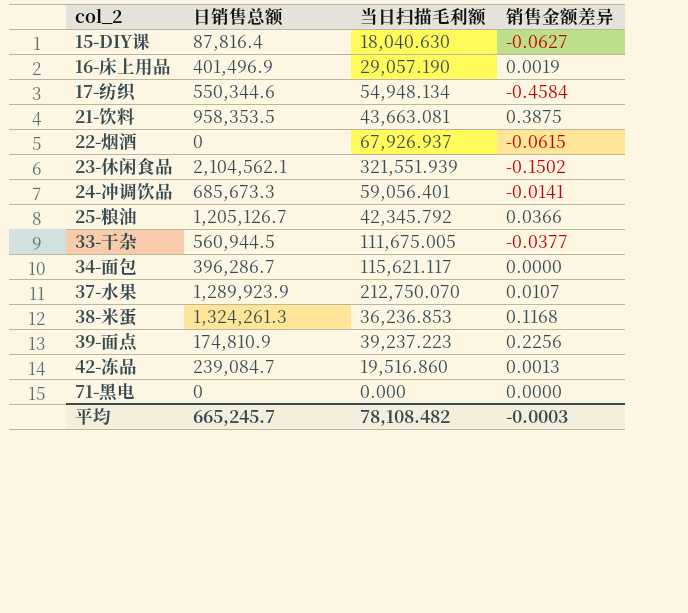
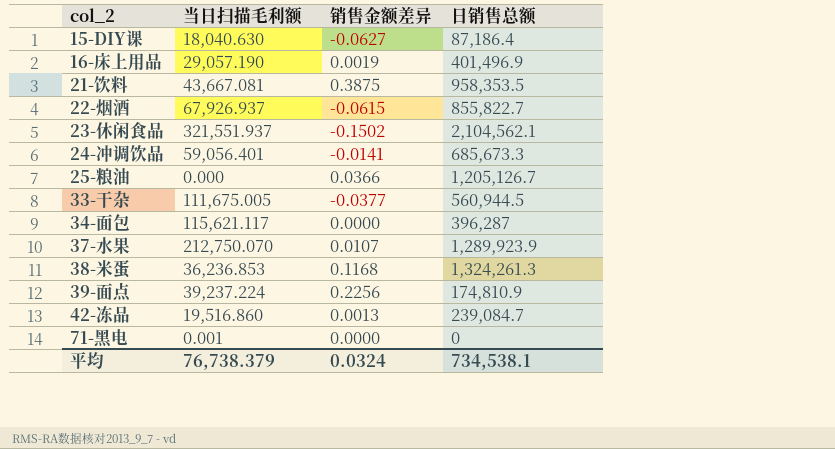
column 日销售总额 | position: 2 -> 4
row 17-纺织: 550,344.6 | 54,948.134 | -0.4584 -> none
15-DIY课 | 日销售总额: 87,816.4 -> 87,186.4
21-饮料 | 当日扫描毛利额: 43,663.081 -> 43,667.081
22-烟酒 | 日销售总额: 0 -> 855,822.7
23-休闲食品 | 当日扫描毛利额: 321,551.939 -> 321,551.937
25-粮油 | 当日扫描毛利额: 42,345.792 -> 0.000
34-面包 | 日销售总额: 396,286.7 -> 396,287
39-面点 | 当日扫描毛利额: 39,237.223 -> 39,237.224
71-黑电 | 当日扫描毛利额: 0.000 -> 0.001
平均 | 当日扫描毛利额: 78,108.482 -> 76,738.379
平均 | 销售金额差异: -0.0003 -> 0.0324
平均 | 日销售总额: 665,245.7 -> 734,538.1

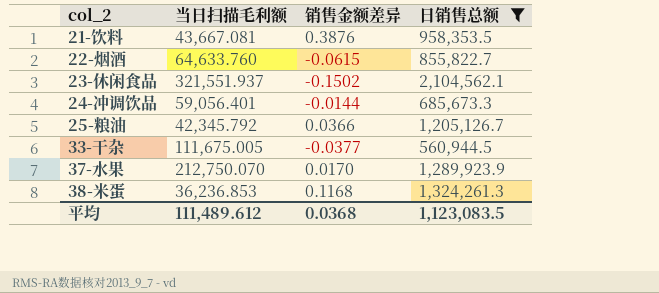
filter: none -> 日销售总额 >= 560,944.5
21-饮料 | 销售金额差异: 0.3875 -> 0.3876
22-烟酒 | 当日扫描毛利额: 67,926.937 -> 64,633.760
24-冲调饮品 | 销售金额差异: -0.0141 -> -0.0144
25-粮油 | 当日扫描毛利额: 0.000 -> 42,345.792
37-水果 | 销售金额差异: 0.0107 -> 0.0170
平均 | 当日扫描毛利额: 76,738.379 -> 111,489.612
平均 | 销售金额差异: 0.0324 -> 0.0368
平均 | 日销售总额: 734,538.1 -> 1,123,083.5

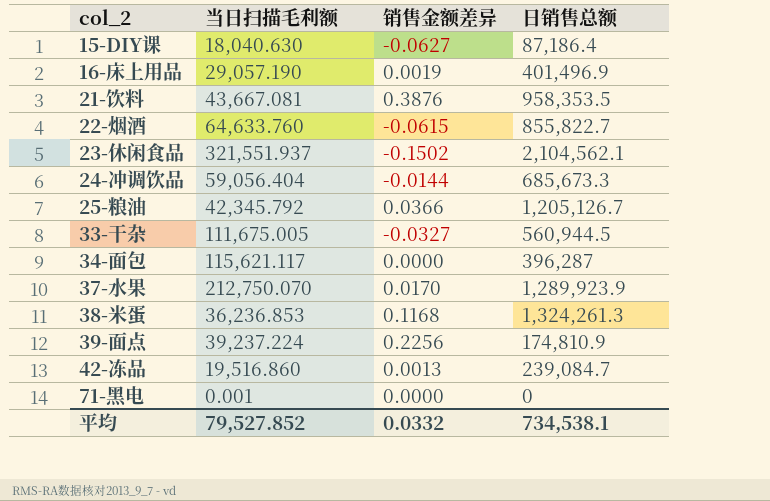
filter: 日销售总额 >= 560,944.5 -> none
24-冲调饮品 | 当日扫描毛利额: 59,056.401 -> 59,056.404
33-干杂 | 销售金额差异: -0.0377 -> -0.0327
平均 | 当日扫描毛利额: 111,489.612 -> 79,527.852
平均 | 销售金额差异: 0.0368 -> 0.0332
平均 | 日销售总额: 1,123,083.5 -> 734,538.1

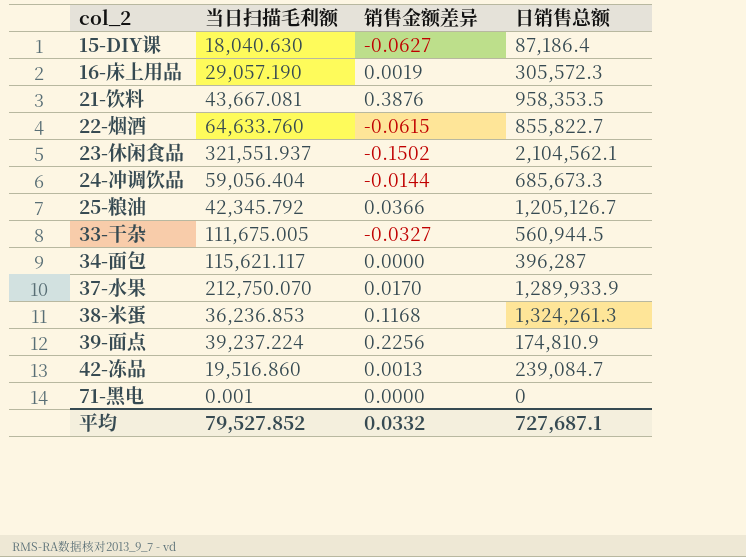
16-床上用品 | 日销售总额: 401,496.9 -> 305,572.3
37-水果 | 日销售总额: 1,289,923.9 -> 1,289,933.9
平均 | 日销售总额: 734,538.1 -> 727,687.1

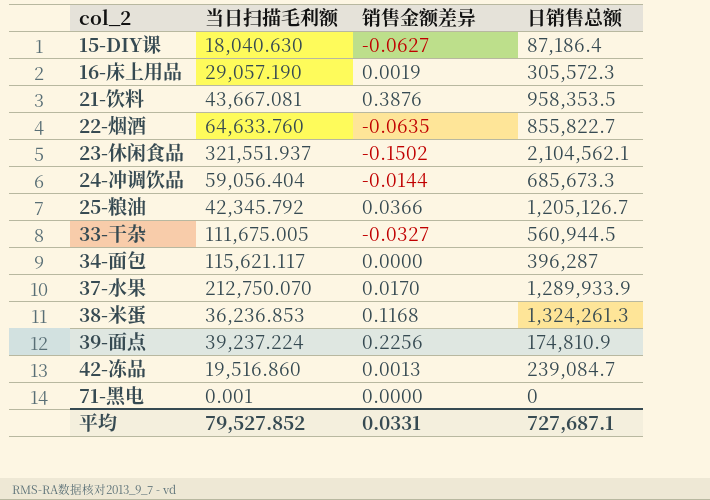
22-烟酒 | 销售金额差异: -0.0615 -> -0.0635
平均 | 销售金额差异: 0.0332 -> 0.0331

